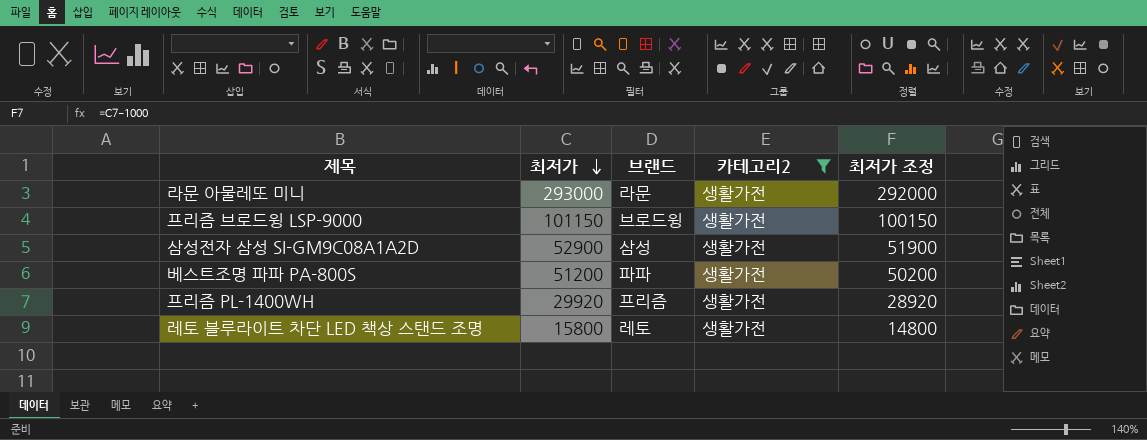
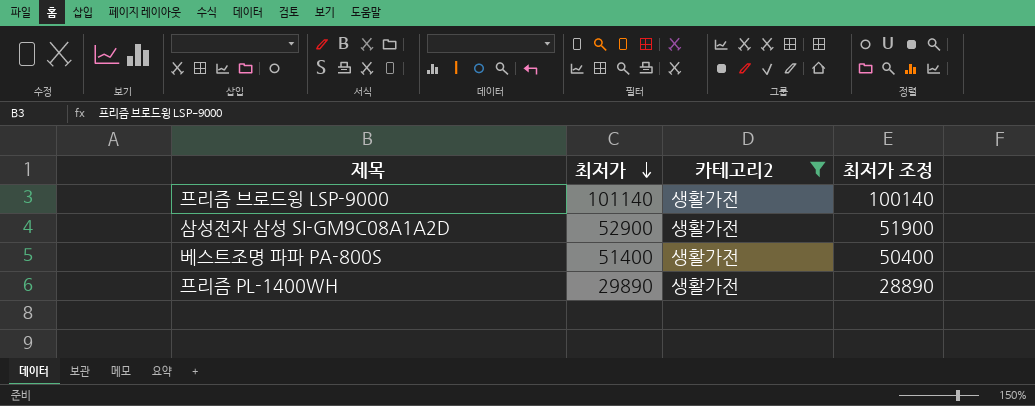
column 브랜드 | position: 3 -> none
row 라문 아물레또 미니: 293000 | 라문 | 생활가전 | 292000 -> none
row 레토 블루라이트 차단 LED 책상 스탠드 조명: 15800 | 레토 | 생활가전 | 14800 -> none
프리즘 브로드윙 LSP-9000 | 최저가: 101150 -> 101140
프리즘 브로드윙 LSP-9000 | 최저가 조정: 100150 -> 100140
베스트조명 파파 PA-800S | 최저가: 51200 -> 51400
베스트조명 파파 PA-800S | 최저가 조정: 50200 -> 50400
프리즘 PL-1400WH | 최저가: 29920 -> 29890
프리즘 PL-1400WH | 최저가 조정: 28920 -> 28890

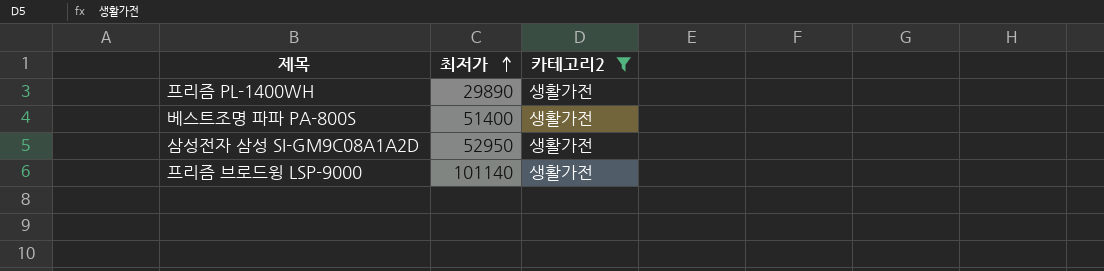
row order: 최저가 descending -> 최저가 ascending
column 최저가 조정 | formula: [최저가] - 1000 -> none
삼성전자 삼성 SI-GM9C08A1A2D | 최저가: 52900 -> 52950

